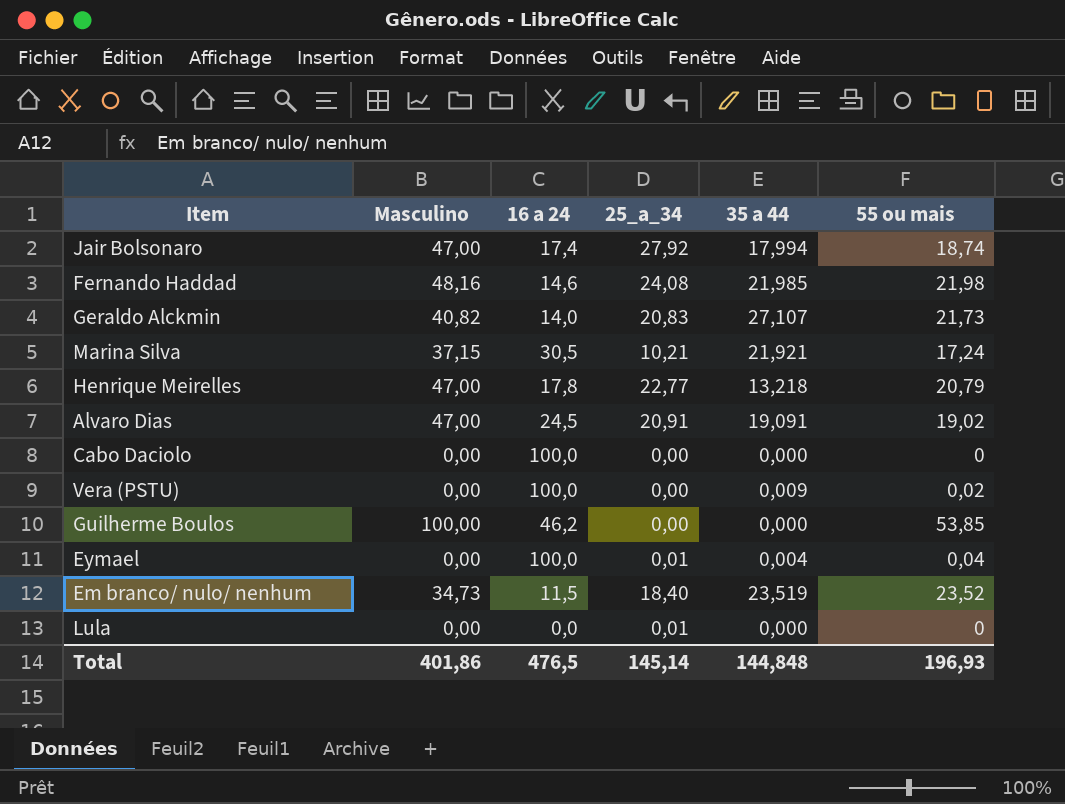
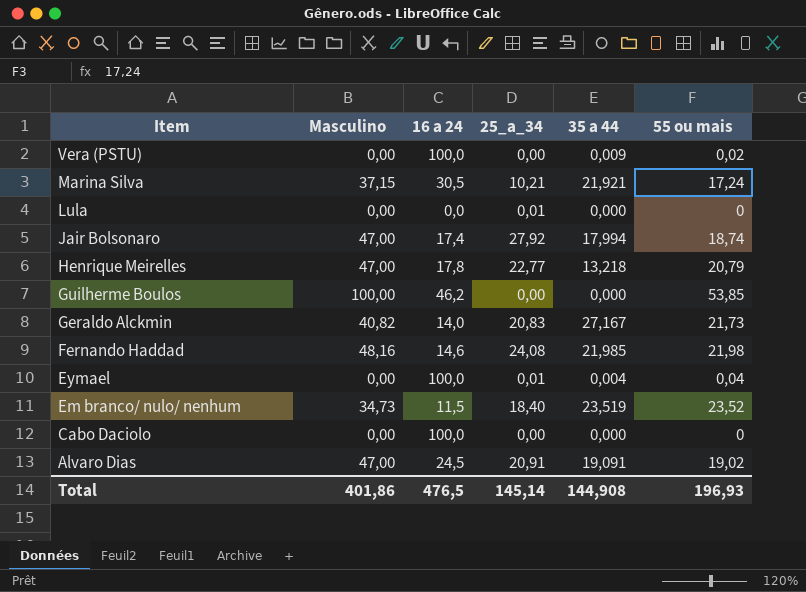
row order: none -> Item descending
Geraldo Alckmin | 35 a 44: 27,107 -> 27,167
Total | 35 a 44: 144,848 -> 144,908

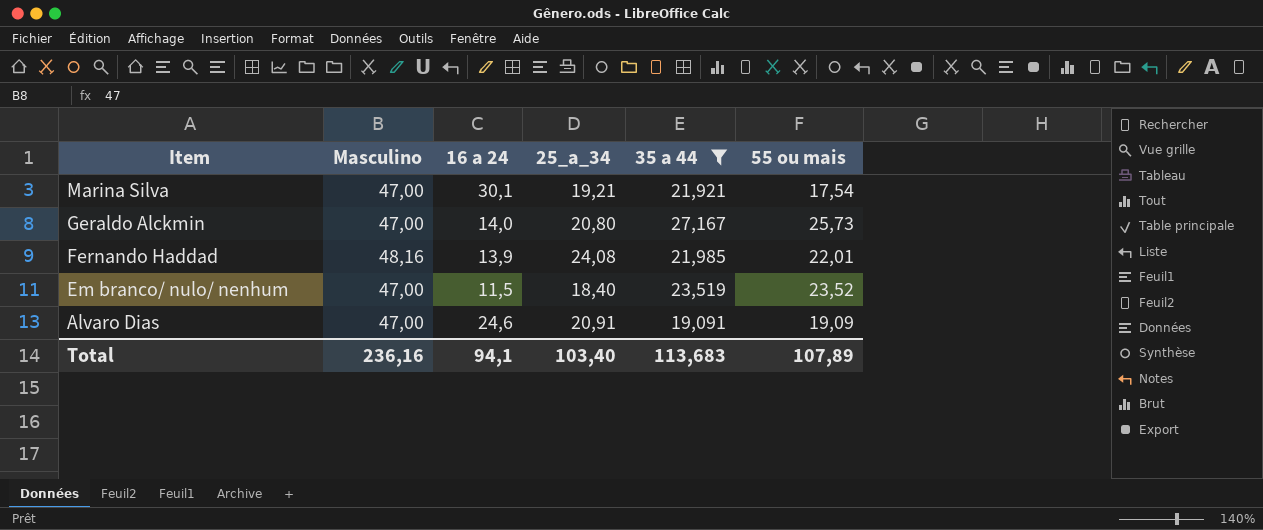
filter: none -> 35 a 44 >= 19,091
Marina Silva | Masculino: 37,15 -> 47,00
Marina Silva | 16 a 24: 30,5 -> 30,1
Marina Silva | 25_a_34: 10,21 -> 19,21
Marina Silva | 55 ou mais: 17,24 -> 17,54
Geraldo Alckmin | Masculino: 40,82 -> 47,00
Geraldo Alckmin | 25_a_34: 20,83 -> 20,80
Geraldo Alckmin | 55 ou mais: 21,73 -> 25,73
Fernando Haddad | 16 a 24: 14,6 -> 13,9
Fernando Haddad | 55 ou mais: 21,98 -> 22,01
Em branco/ nulo/ nenhum | Masculino: 34,73 -> 47,00
Alvaro Dias | 16 a 24: 24,5 -> 24,6
Alvaro Dias | 55 ou mais: 19,02 -> 19,09
Total | Masculino: 401,86 -> 236,16
Total | 16 a 24: 476,5 -> 94,1
Total | 25_a_34: 145,14 -> 103,40
Total | 35 a 44: 144,908 -> 113,683
Total | 55 ou mais: 196,93 -> 107,89

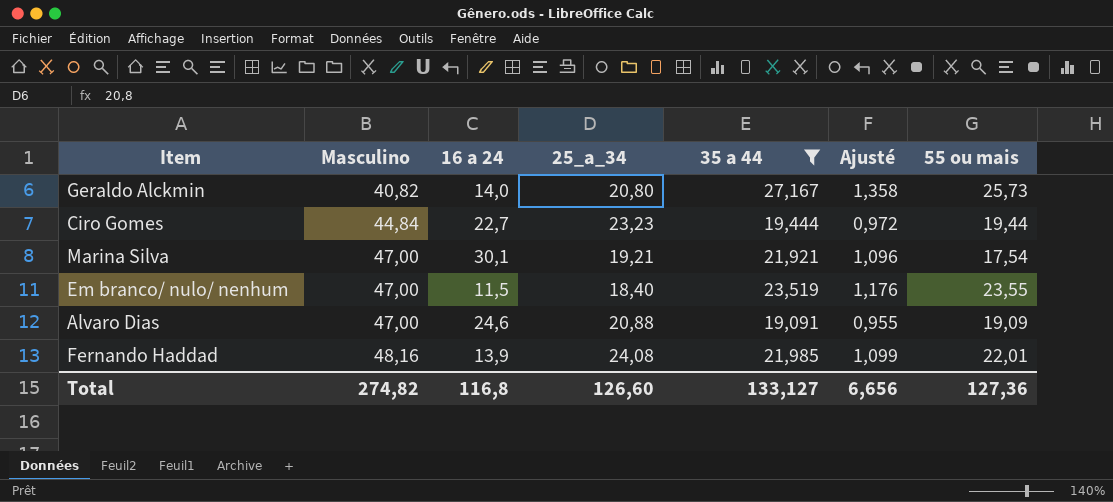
row order: Item descending -> Masculino ascending
column Ajusté | formula: none -> [35 a 44] * 0,05
Geraldo Alckmin | Masculino: 47,00 -> 40,82
row Ciro Gomes: none -> 44,84 | 22,7 | 23,23 | 19,444 | 0,972 | 19,44
Em branco/ nulo/ nenhum | 55 ou mais: 23,52 -> 23,55
Alvaro Dias | 25_a_34: 20,91 -> 20,88
Total | Masculino: 236,16 -> 274,82
Total | 16 a 24: 94,1 -> 116,8
Total | 25_a_34: 103,40 -> 126,60
Total | 35 a 44: 113,683 -> 133,127
Total | 55 ou mais: 107,89 -> 127,36

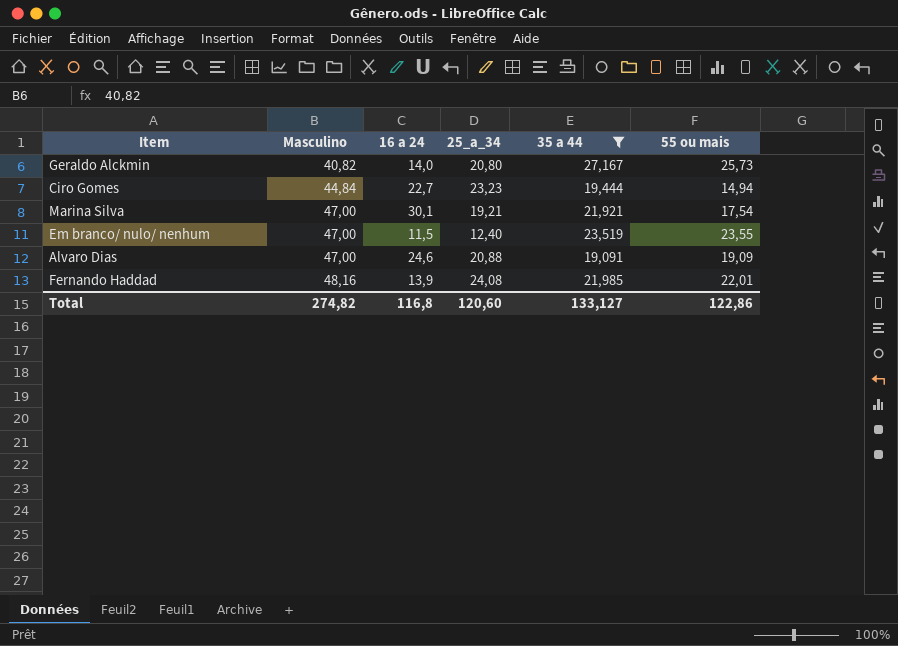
column Ajusté | formula: [35 a 44] * 0,05 -> none
Ciro Gomes | 55 ou mais: 19,44 -> 14,94
Em branco/ nulo/ nenhum | 25_a_34: 18,40 -> 12,40
Total | 25_a_34: 126,60 -> 120,60
Total | 55 ou mais: 127,36 -> 122,86

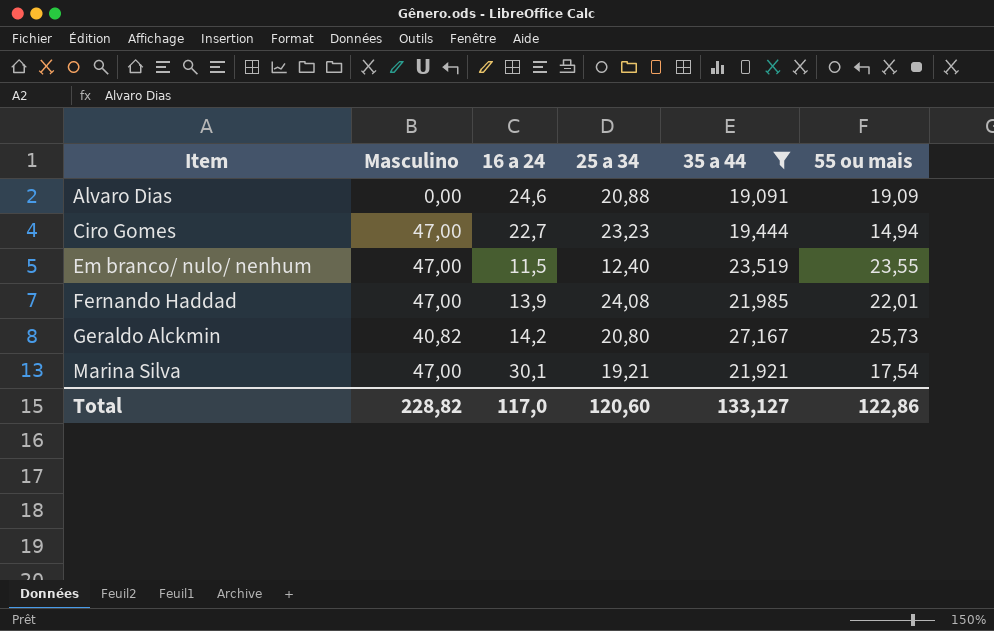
row order: Masculino ascending -> Item ascending
column name: 25_a_34 -> 25 a 34
Alvaro Dias | Masculino: 47,00 -> 0,00
Ciro Gomes | Masculino: 44,84 -> 47,00
Fernando Haddad | Masculino: 48,16 -> 47,00
Geraldo Alckmin | 16 a 24: 14,0 -> 14,2
Total | Masculino: 274,82 -> 228,82
Total | 16 a 24: 116,8 -> 117,0

